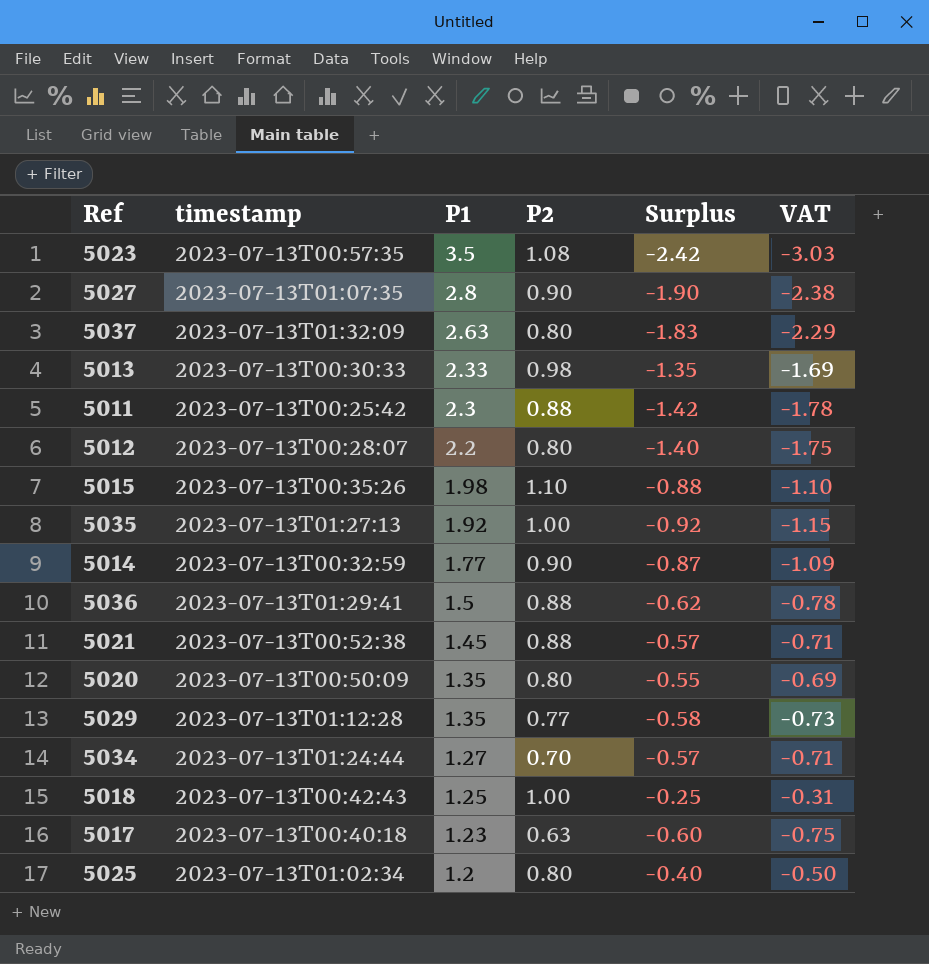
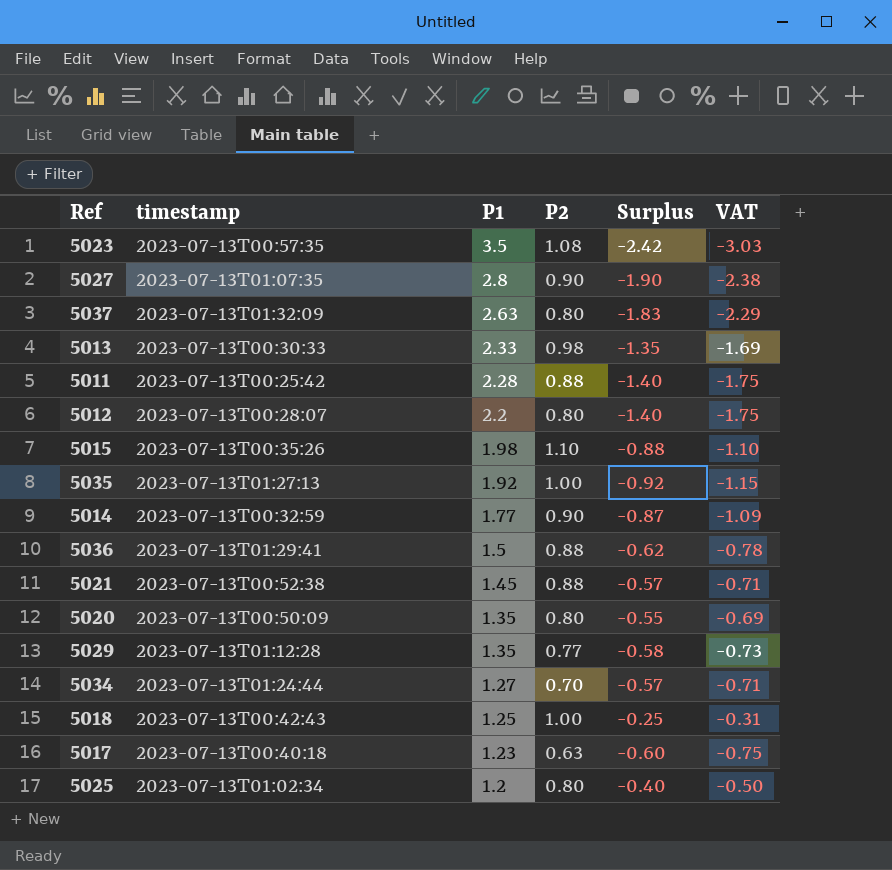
5011 | P1: 2.3 -> 2.28
5011 | Surplus: -1.42 -> -1.40
5011 | VAT: -1.78 -> -1.75

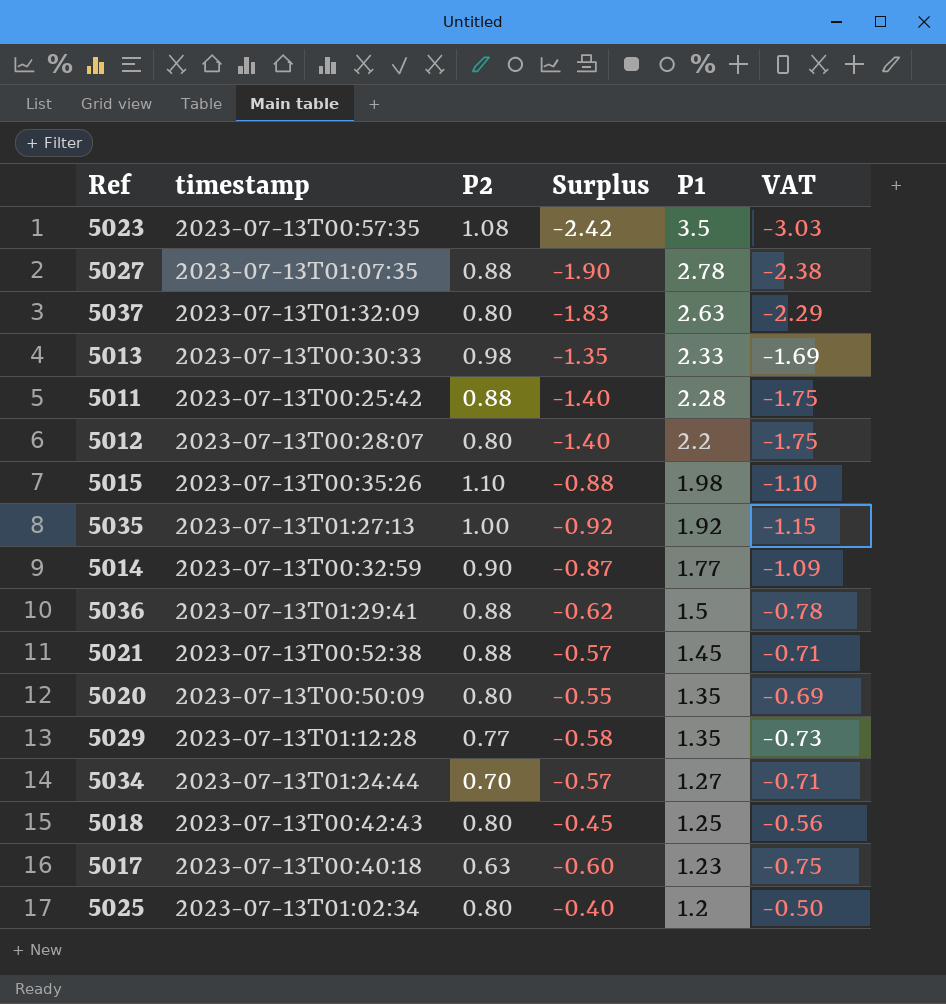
column P1 | position: 3 -> 5
5027 | P2: 0.90 -> 0.88
5027 | P1: 2.8 -> 2.78
5018 | P2: 1.00 -> 0.80
5018 | Surplus: -0.25 -> -0.45
5018 | VAT: -0.31 -> -0.56

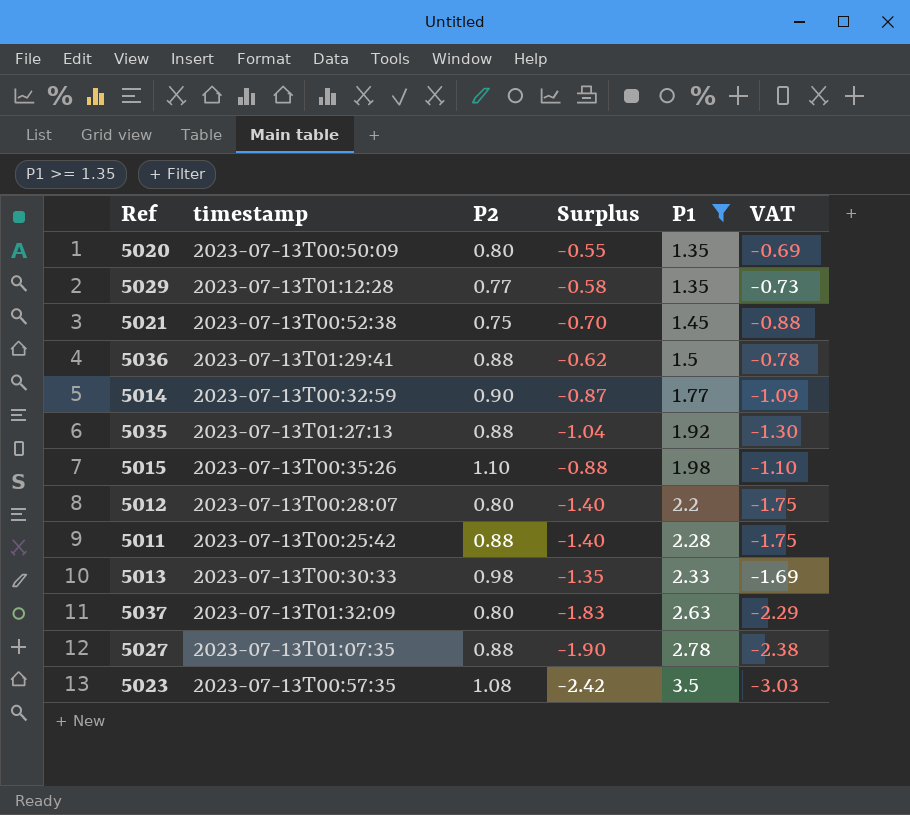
filter: none -> P1 >= 1.35
row order: P1 descending -> P1 ascending
5021 | P2: 0.88 -> 0.75
5021 | Surplus: -0.57 -> -0.70
5021 | VAT: -0.71 -> -0.88
5035 | P2: 1.00 -> 0.88
5035 | Surplus: -0.92 -> -1.04
5035 | VAT: -1.15 -> -1.30

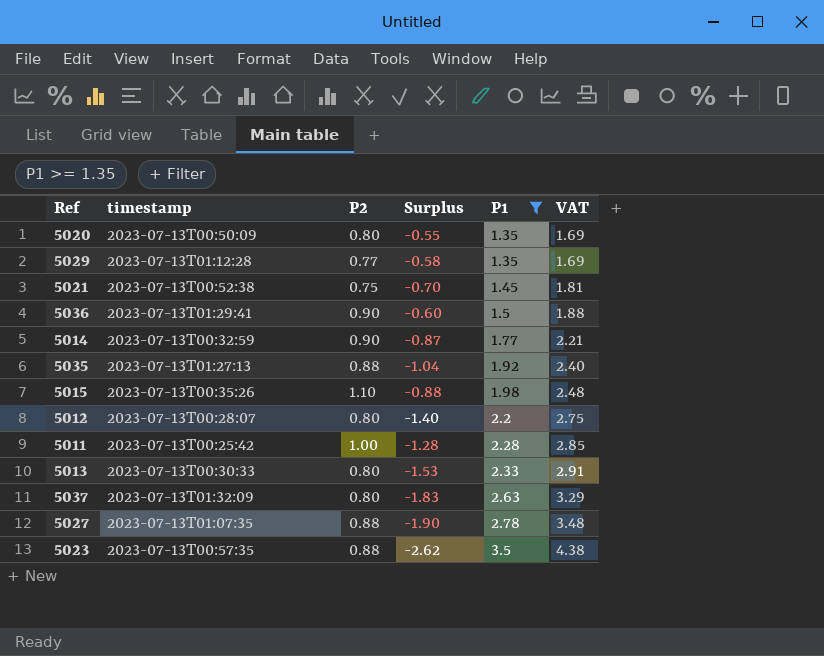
column VAT | formula: [Surplus] * 1.25 -> [P1] * 1.25
5036 | P2: 0.88 -> 0.90
5036 | Surplus: -0.62 -> -0.60
5011 | P2: 0.88 -> 1.00
5011 | Surplus: -1.40 -> -1.28
5013 | P2: 0.98 -> 0.80
5013 | Surplus: -1.35 -> -1.53
5023 | P2: 1.08 -> 0.88
5023 | Surplus: -2.42 -> -2.62

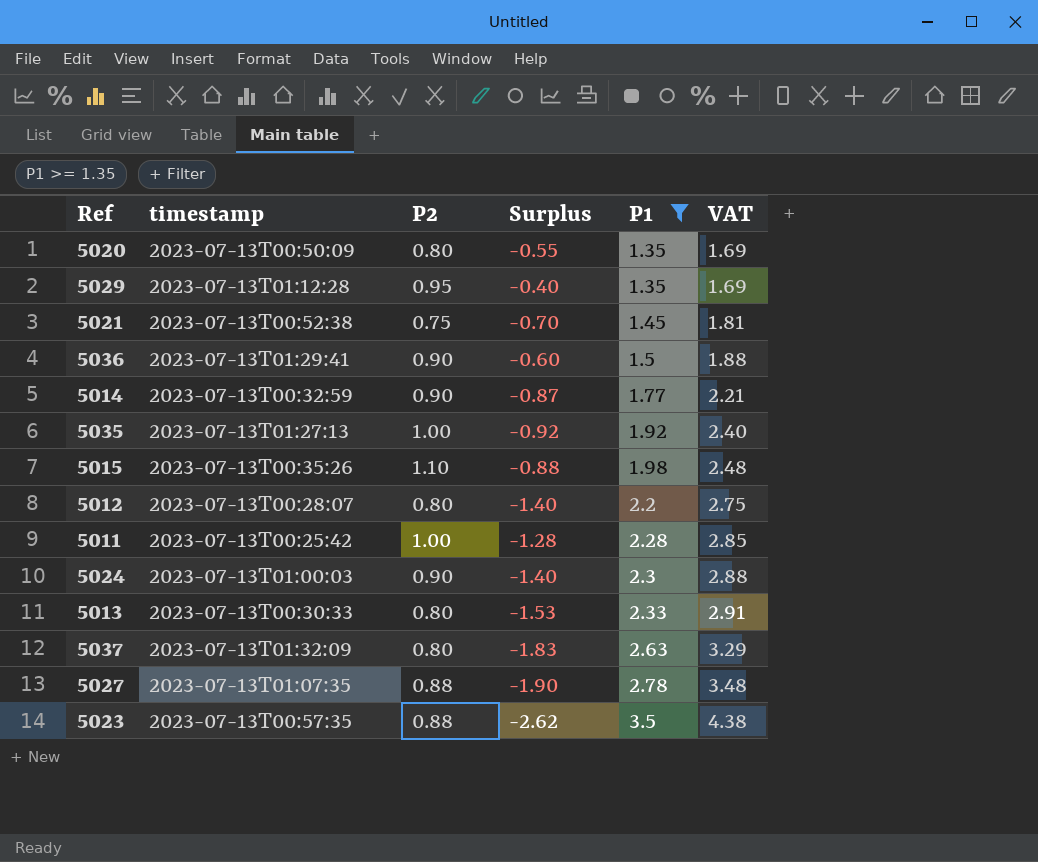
5029 | P2: 0.77 -> 0.95
5029 | Surplus: -0.58 -> -0.40
5035 | P2: 0.88 -> 1.00
5035 | Surplus: -1.04 -> -0.92
row 5024: none -> 2023-07-13T01:00:03 | 0.90 | -1.40 | 2.3 | 2.88

